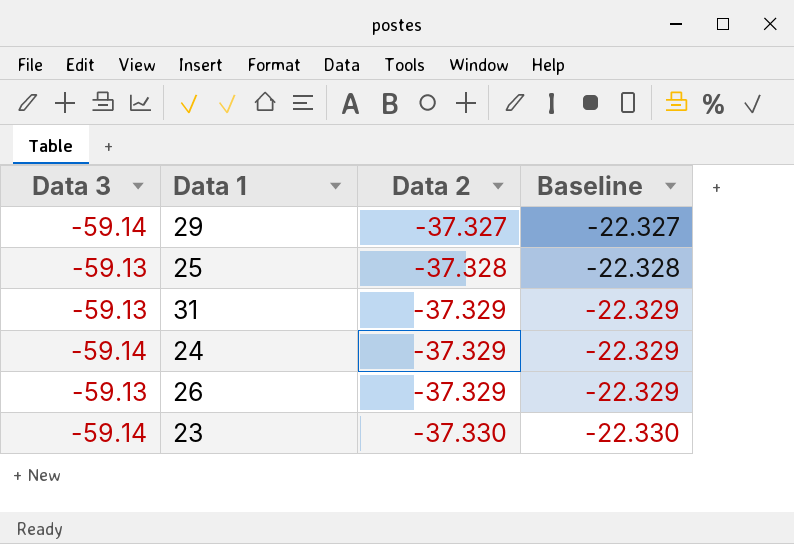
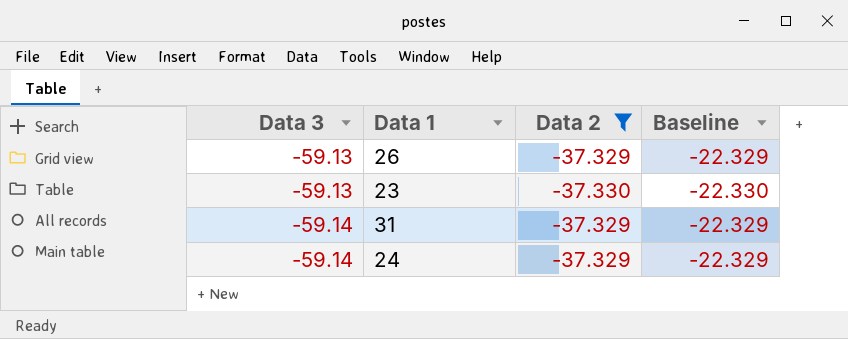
filter: none -> Data 2 <= -37.329
row order: Data 2 descending -> Data 3 descending
23 | Data 3: -59.14 -> -59.13
31 | Data 3: -59.13 -> -59.14

